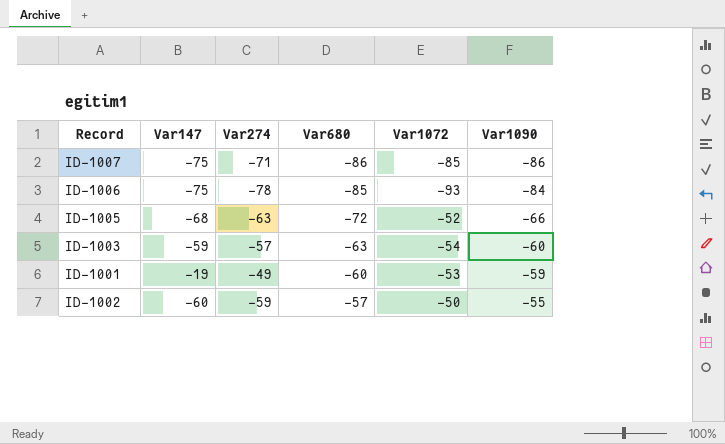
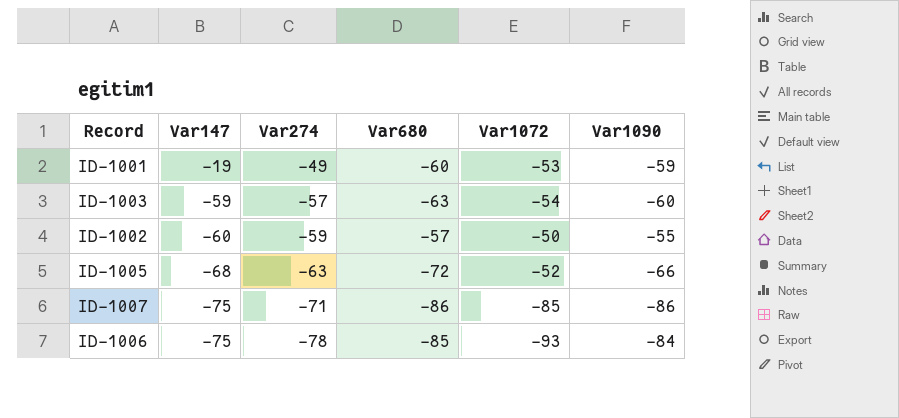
row order: Var680 ascending -> Var147 descending

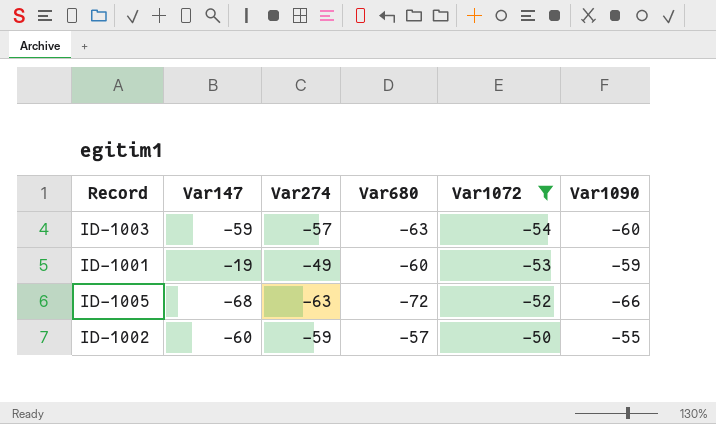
filter: none -> Var1072 >= -54
row order: Var147 descending -> Var1072 ascending

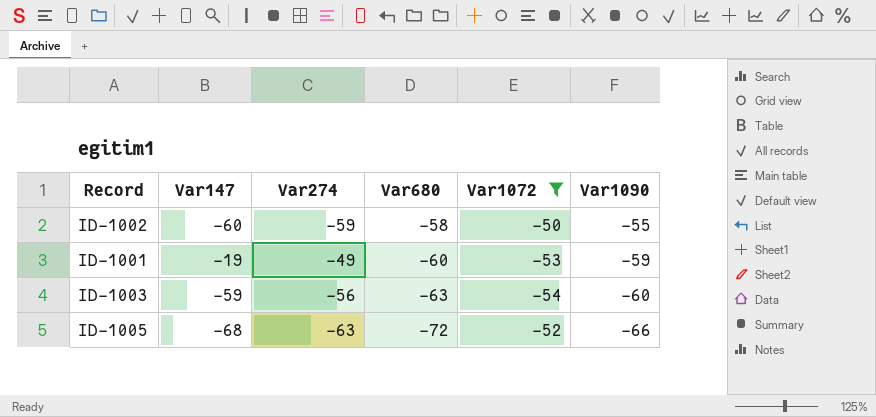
row order: Var1072 ascending -> Var680 descending
ID-1002 | Var680: -57 -> -58
ID-1003 | Var274: -57 -> -56

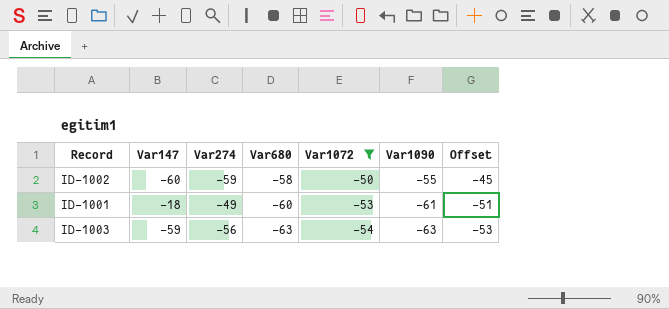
column Offset | formula: none -> [Var1090] + 10
row ID-1005: -68 | -63 | -72 | -52 | -66 -> none
ID-1001 | Var147: -19 -> -18
ID-1001 | Var1090: -59 -> -61
ID-1003 | Var1090: -60 -> -63

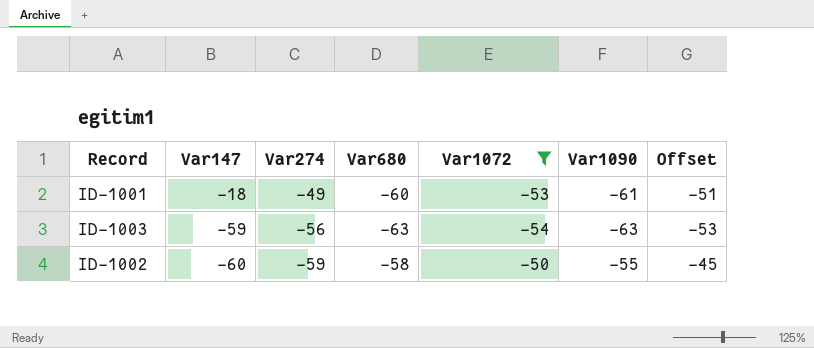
row order: Var680 descending -> Var147 descending

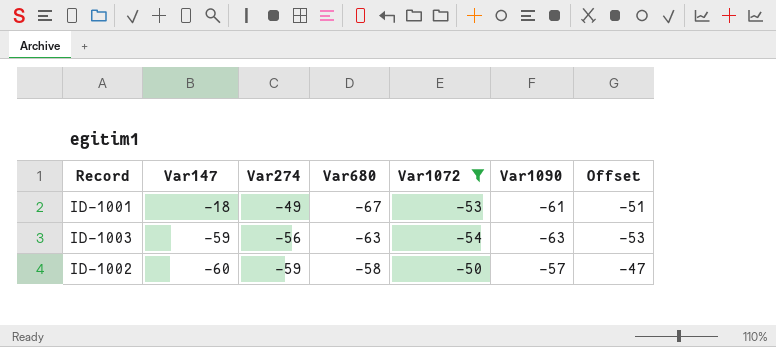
ID-1001 | Var680: -60 -> -67
ID-1002 | Var1090: -55 -> -57
ID-1002 | Offset: -45 -> -47

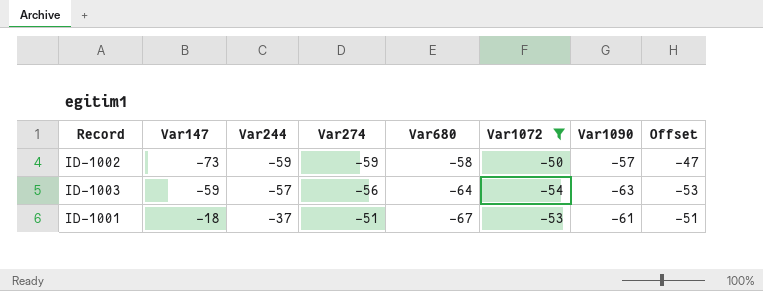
row order: Var147 descending -> Var147 ascending
column Var244 | position: none -> 3
ID-1002 | Var147: -60 -> -73
ID-1003 | Var680: -63 -> -64
ID-1001 | Var274: -49 -> -51

